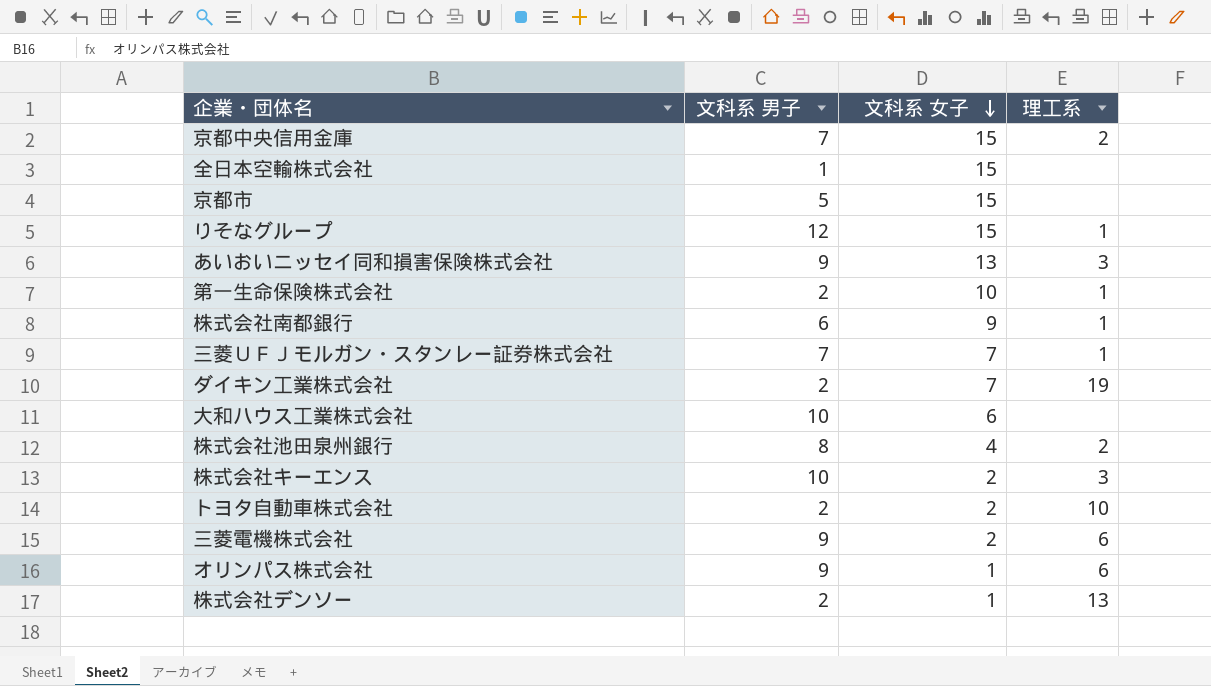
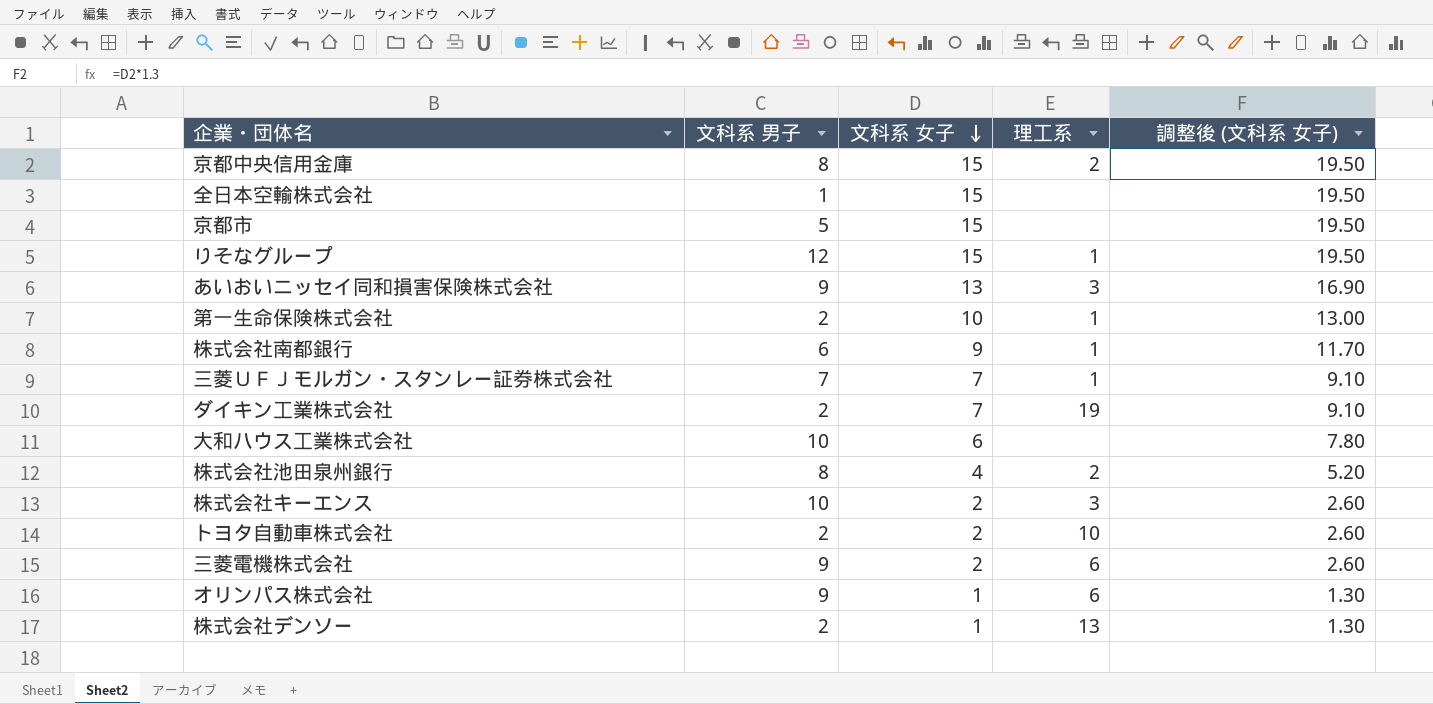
column 調整後 (文科系 女子) | formula: none -> [文科系 女子] * 1.3
京都中央信用金庫 | 文科系 男子: 7 -> 8

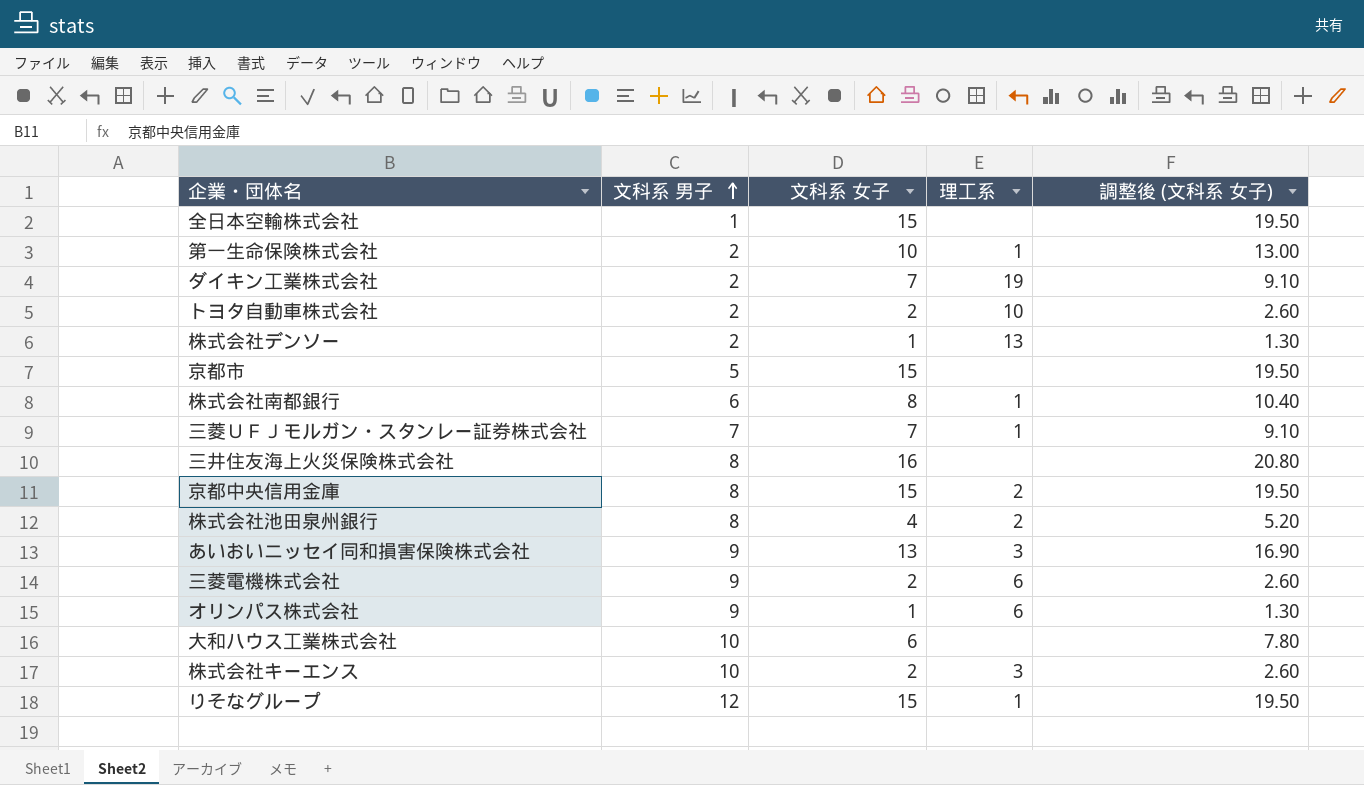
row order: 文科系 女子 descending -> 文科系 男子 ascending
株式会社南都銀行 | 文科系 女子: 9 -> 8
株式会社南都銀行 | 調整後 (文科系 女子): 11.70 -> 10.40
row 三井住友海上火災保険株式会社: none -> 8 | 16 | none | 20.80

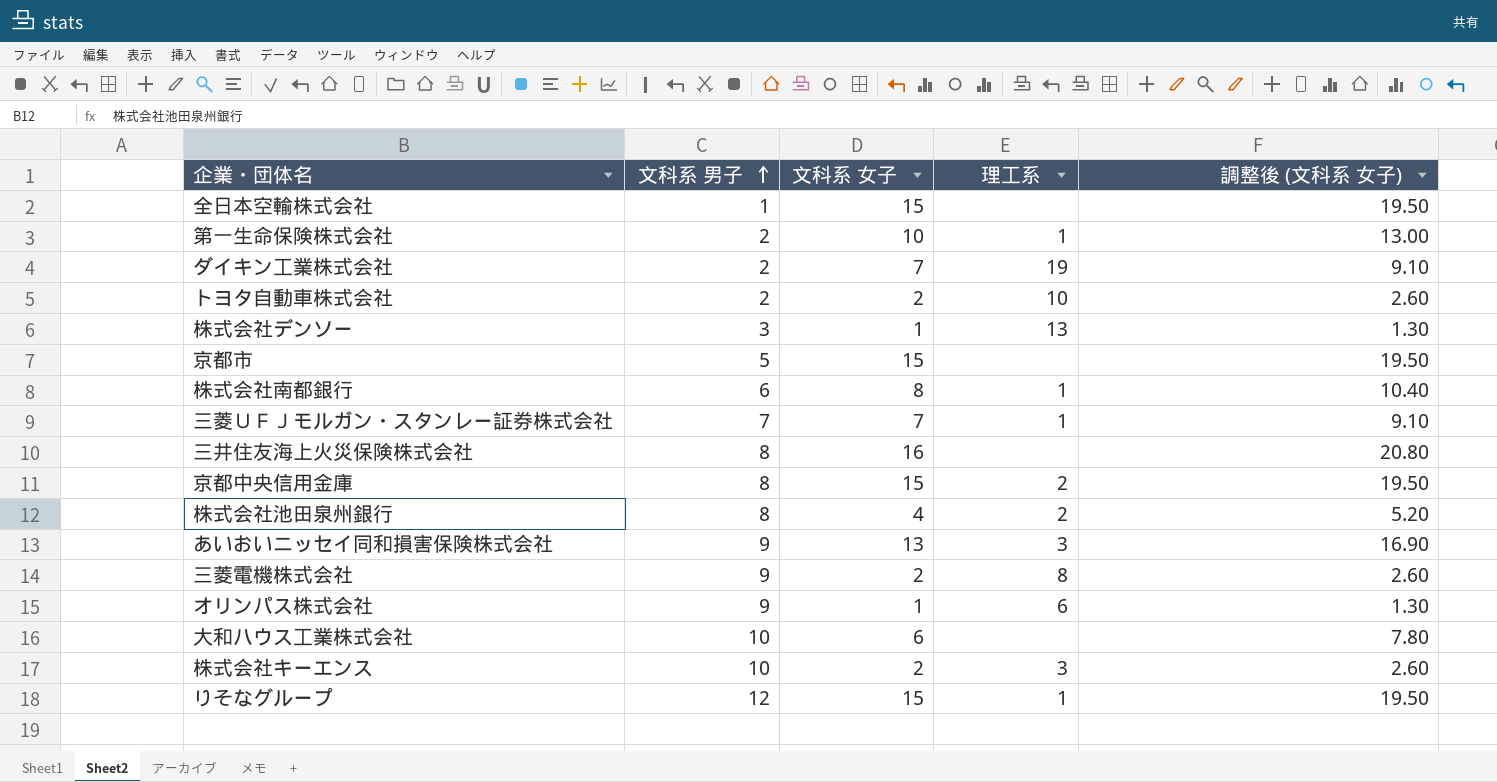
株式会社デンソー | 文科系 男子: 2 -> 3
三菱電機株式会社 | 理工系: 6 -> 8

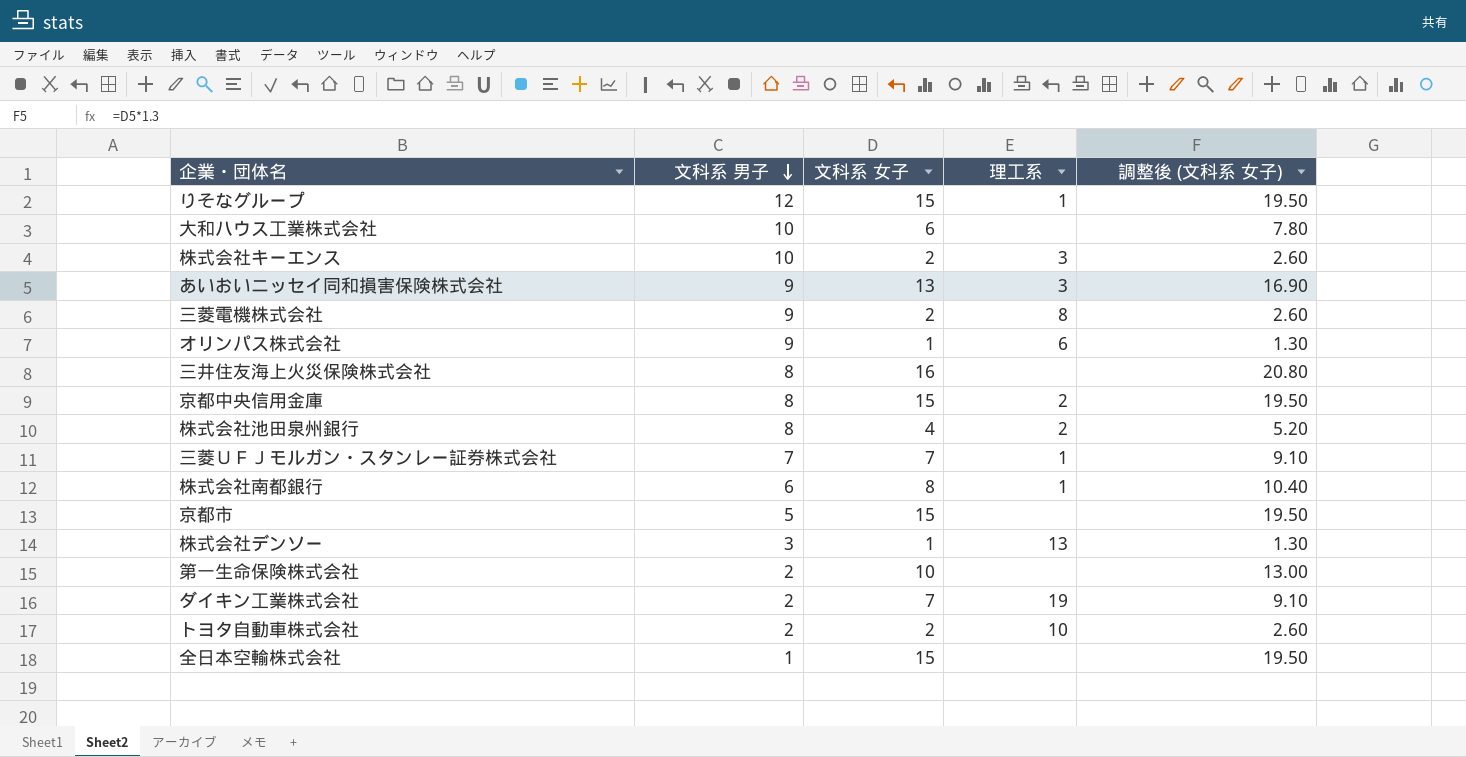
row order: 文科系 男子 ascending -> 文科系 男子 descending
第一生命保険株式会社 | 理工系: 1 -> none

